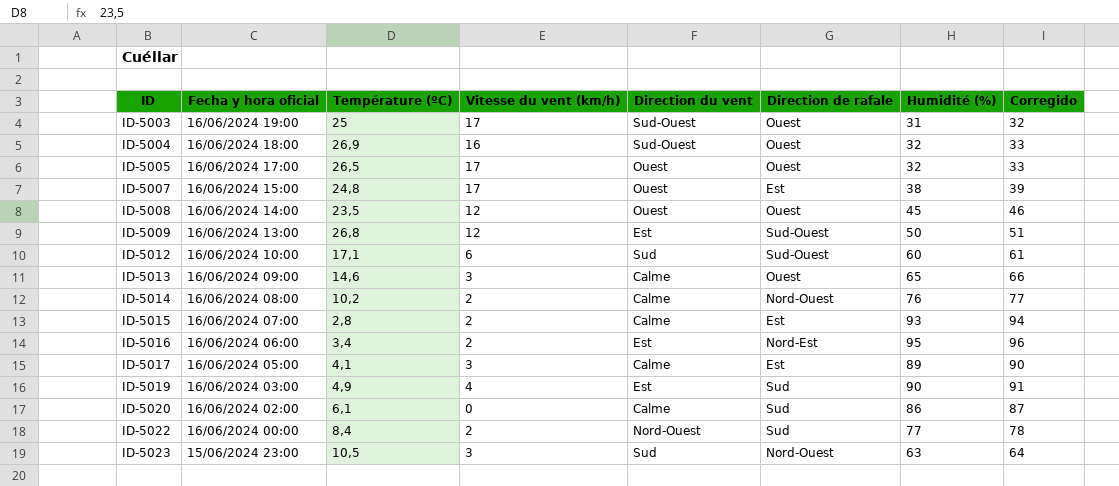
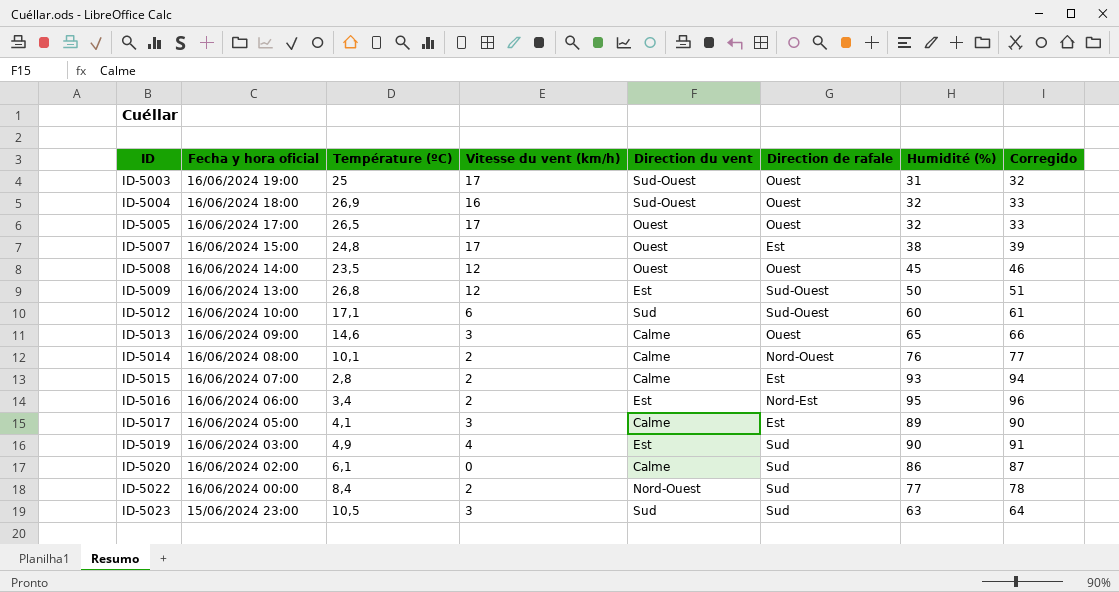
ID-5014 | Température (ºC): 10,2 -> 10,1
ID-5023 | Direction de rafale: Nord-Ouest -> Sud

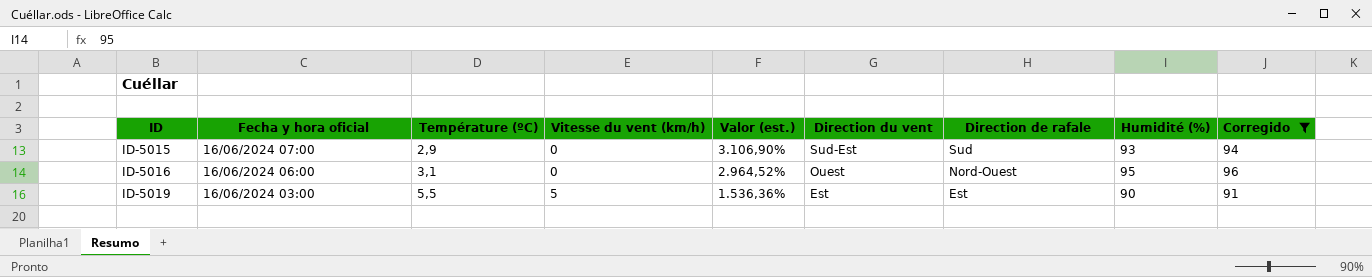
filter: none -> Corregido >= 91
column Valor (est.) | formula: none -> ([Humidité (%)] - [Température (ºC)]) / [Température (ºC)]
ID-5015 | Température (ºC): 2,8 -> 2,9
ID-5015 | Vitesse du vent (km/h): 2 -> 0
ID-5015 | Direction du vent: Calme -> Sud-Est
ID-5015 | Direction de rafale: Est -> Sud
ID-5016 | Température (ºC): 3,4 -> 3,1
ID-5016 | Vitesse du vent (km/h): 2 -> 0
ID-5016 | Direction du vent: Est -> Ouest
ID-5016 | Direction de rafale: Nord-Est -> Nord-Ouest
ID-5019 | Température (ºC): 4,9 -> 5,5
ID-5019 | Vitesse du vent (km/h): 4 -> 5
ID-5019 | Direction de rafale: Sud -> Est

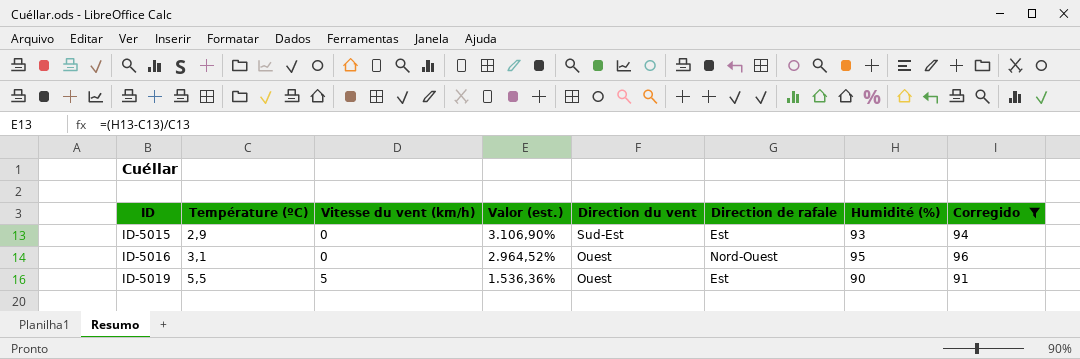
column Fecha y hora oficial | position: 2 -> none
ID-5015 | Direction de rafale: Sud -> Est
ID-5019 | Direction du vent: Est -> Ouest

